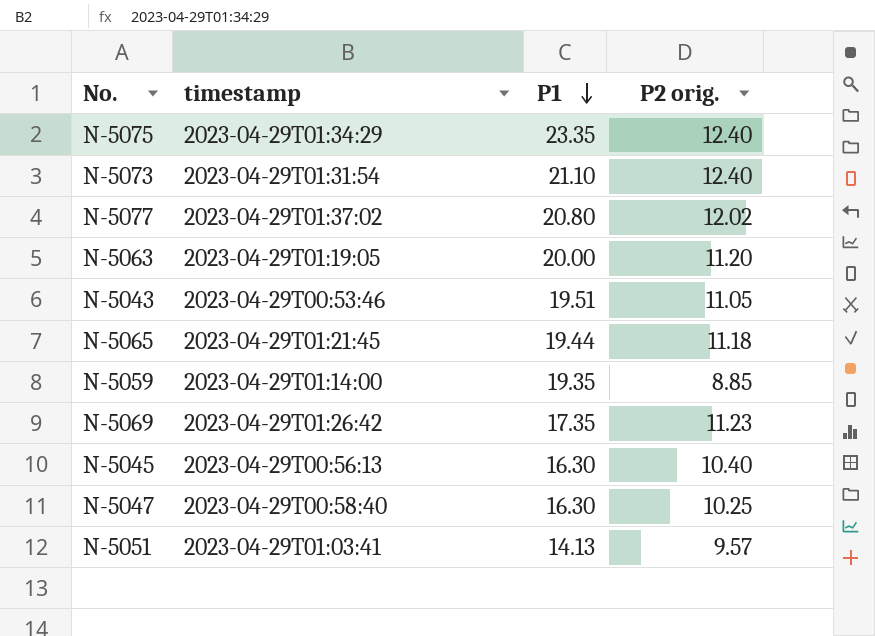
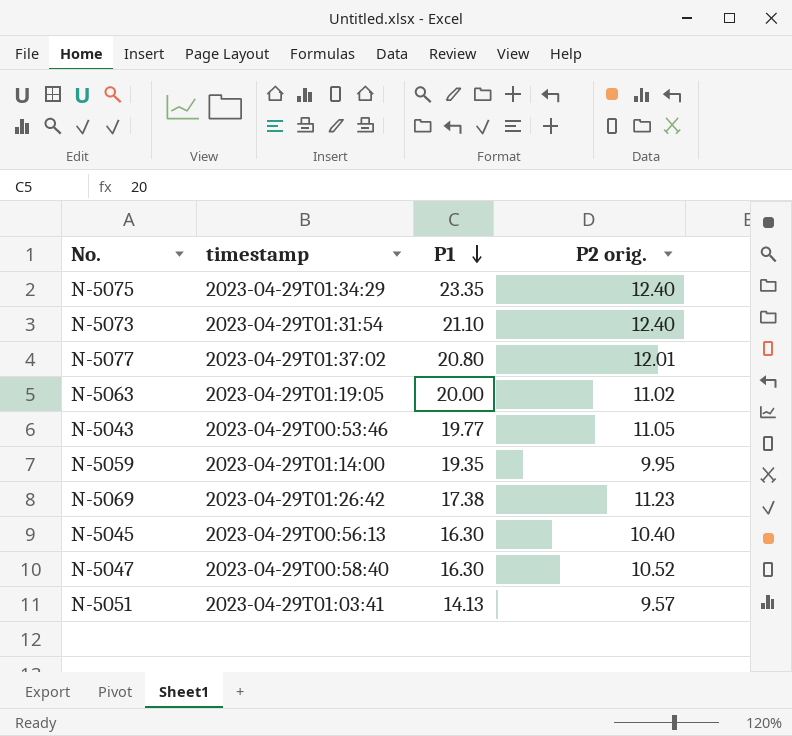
row N-5065: 2023-04-29T01:21:45 | 19.44 | 11.18 -> none
N-5077 | P2 orig.: 12.02 -> 12.01
N-5063 | P2 orig.: 11.20 -> 11.02
N-5043 | P1: 19.51 -> 19.77
N-5059 | P2 orig.: 8.85 -> 9.95
N-5069 | P1: 17.35 -> 17.38
N-5047 | P2 orig.: 10.25 -> 10.52

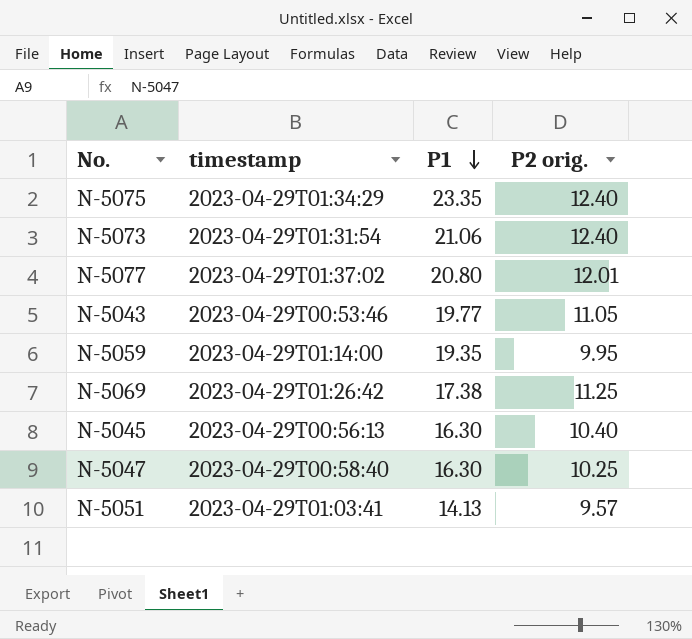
row N-5063: 2023-04-29T01:19:05 | 20.00 | 11.02 -> none
N-5073 | P1: 21.10 -> 21.06
N-5069 | P2 orig.: 11.23 -> 11.25
N-5047 | P2 orig.: 10.52 -> 10.25

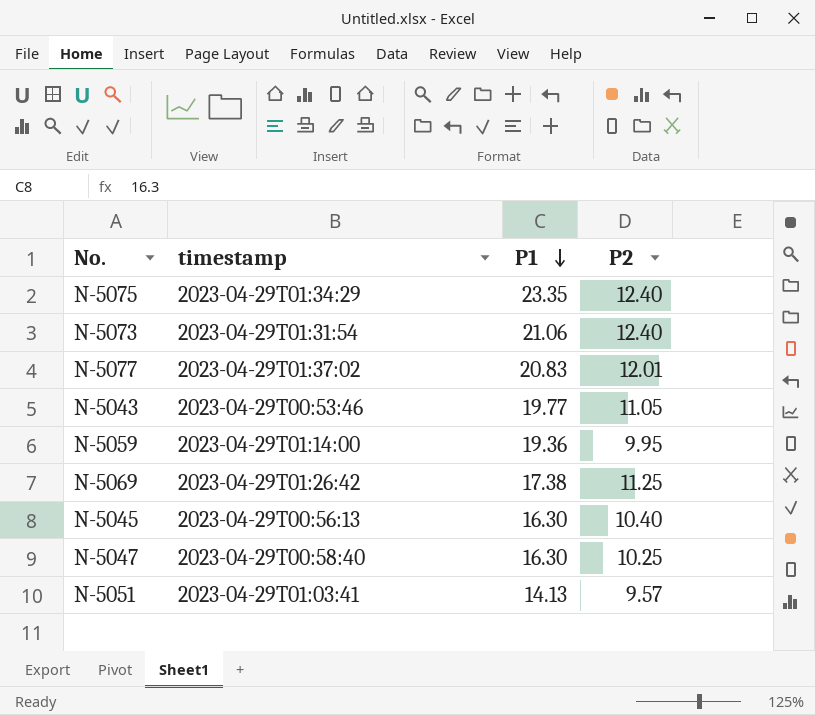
column name: P2 orig. -> P2
N-5077 | P1: 20.80 -> 20.83
N-5059 | P1: 19.35 -> 19.36

